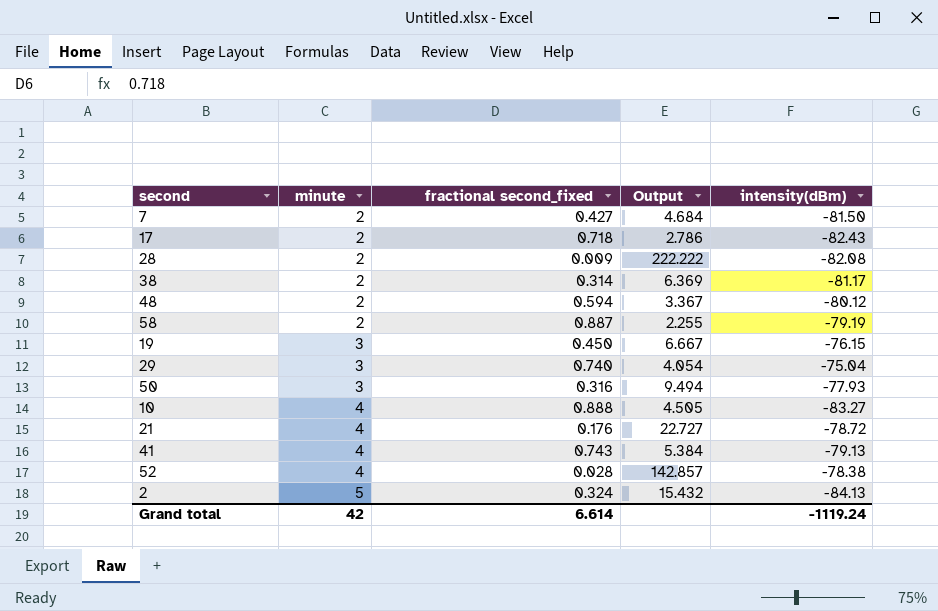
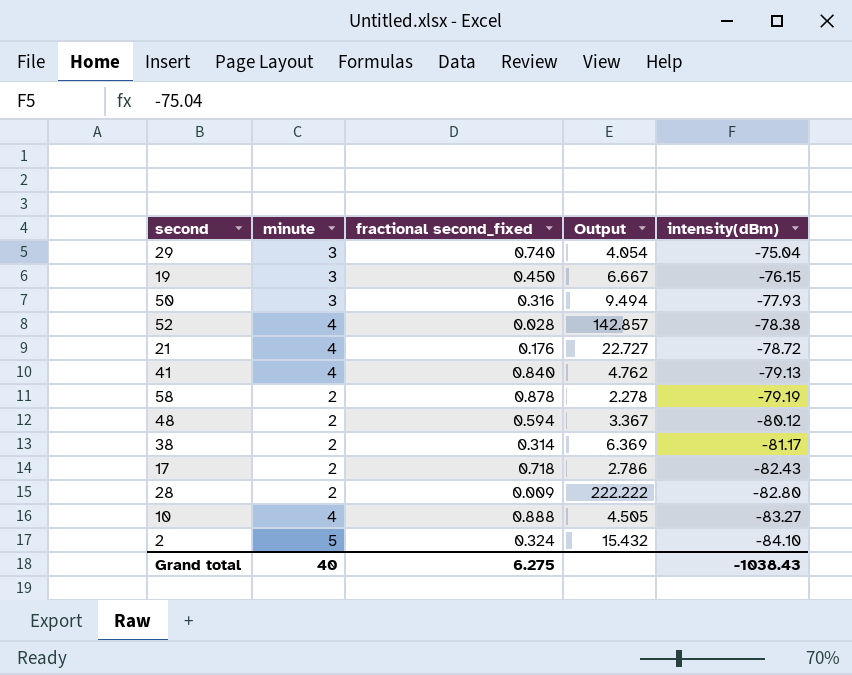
row order: minute ascending -> intensity(dBm) descending
row 7: 2 | 0.427 | 4.684 | -81.50 -> none
41 | fractional second_fixed: 0.743 -> 0.840
41 | Output: 5.384 -> 4.762
58 | fractional second_fixed: 0.887 -> 0.878
58 | Output: 2.255 -> 2.278
28 | intensity(dBm): -82.08 -> -82.80
2 | intensity(dBm): -84.13 -> -84.10
Grand total | minute: 42 -> 40
Grand total | fractional second_fixed: 6.614 -> 6.275
Grand total | intensity(dBm): -1119.24 -> -1038.43

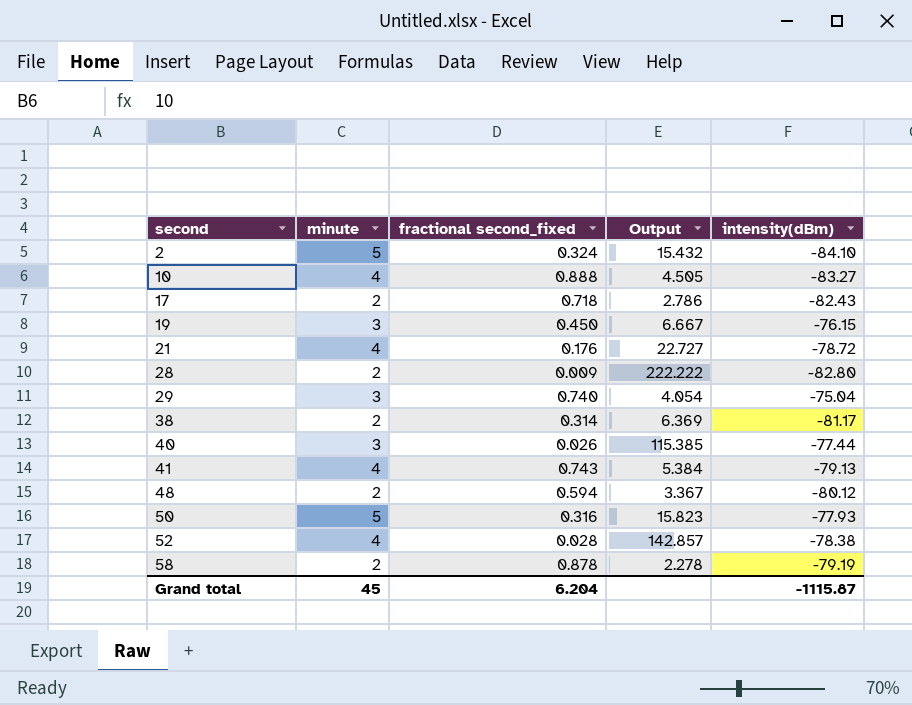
row order: intensity(dBm) descending -> second ascending
row 40: none -> 3 | 0.026 | 115.385 | -77.44
41 | fractional second_fixed: 0.840 -> 0.743
41 | Output: 4.762 -> 5.384
50 | minute: 3 -> 5
50 | Output: 9.494 -> 15.823
Grand total | minute: 40 -> 45
Grand total | fractional second_fixed: 6.275 -> 6.204
Grand total | intensity(dBm): -1038.43 -> -1115.87

